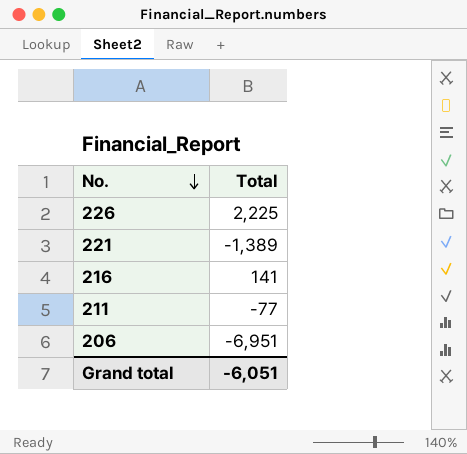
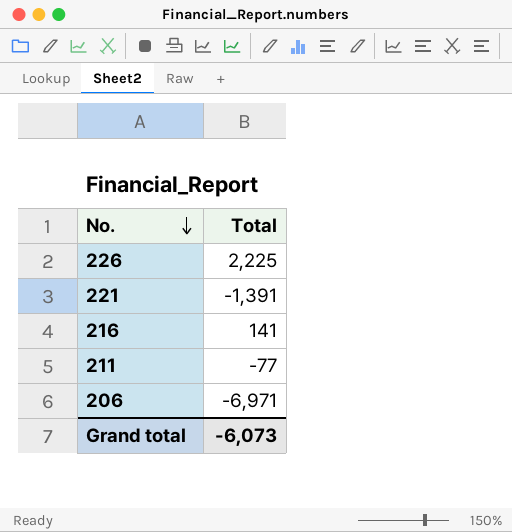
221 | Total: -1,389 -> -1,391
206 | Total: -6,951 -> -6,971
Grand total | Total: -6,051 -> -6,073

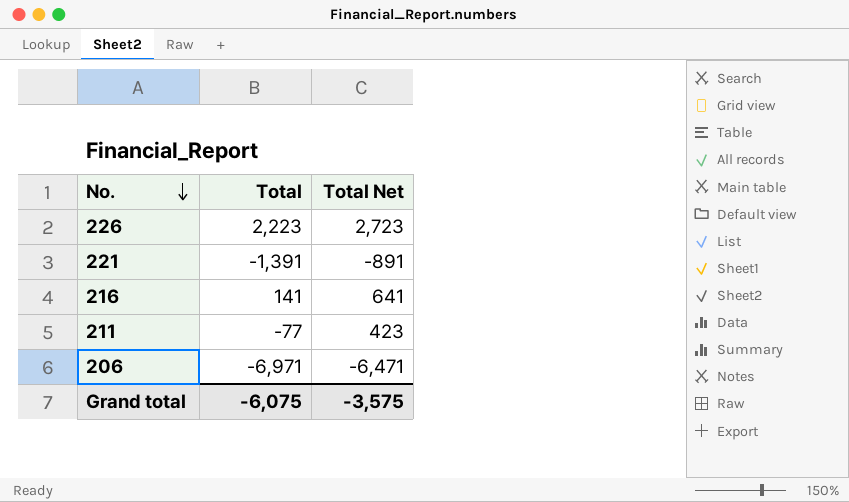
column Total Net | formula: none -> [Total] + 500
226 | Total: 2,225 -> 2,223
Grand total | Total: -6,073 -> -6,075

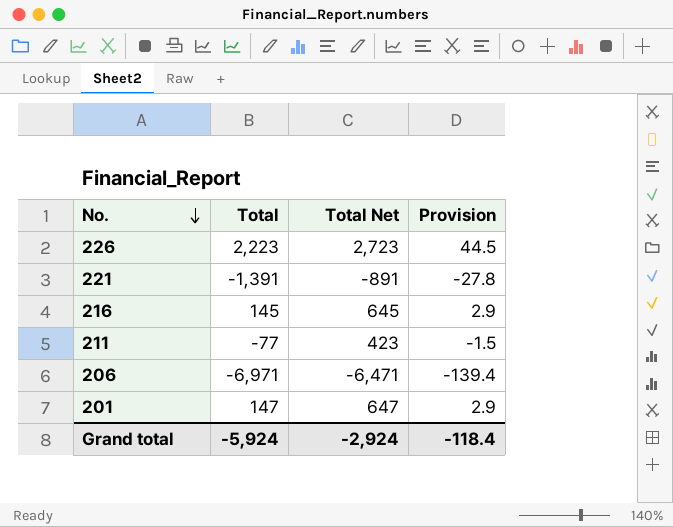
column Provision | formula: none -> [Total] * 0.02
216 | Total: 141 -> 145
216 | Total Net: 641 -> 645
row 201: none -> 147 | 647 | 2.9
Grand total | Total: -6,075 -> -5,924
Grand total | Total Net: -3,575 -> -2,924

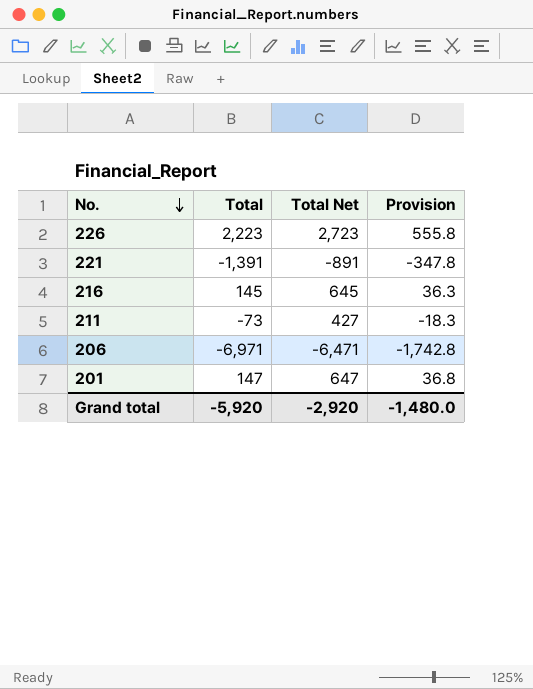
column Provision | formula: [Total] * 0.02 -> [Total] * 0.25
211 | Total: -77 -> -73
211 | Total Net: 423 -> 427
Grand total | Total: -5,924 -> -5,920
Grand total | Total Net: -2,924 -> -2,920
Grand total | Provision: -118.4 -> -1,480.0

